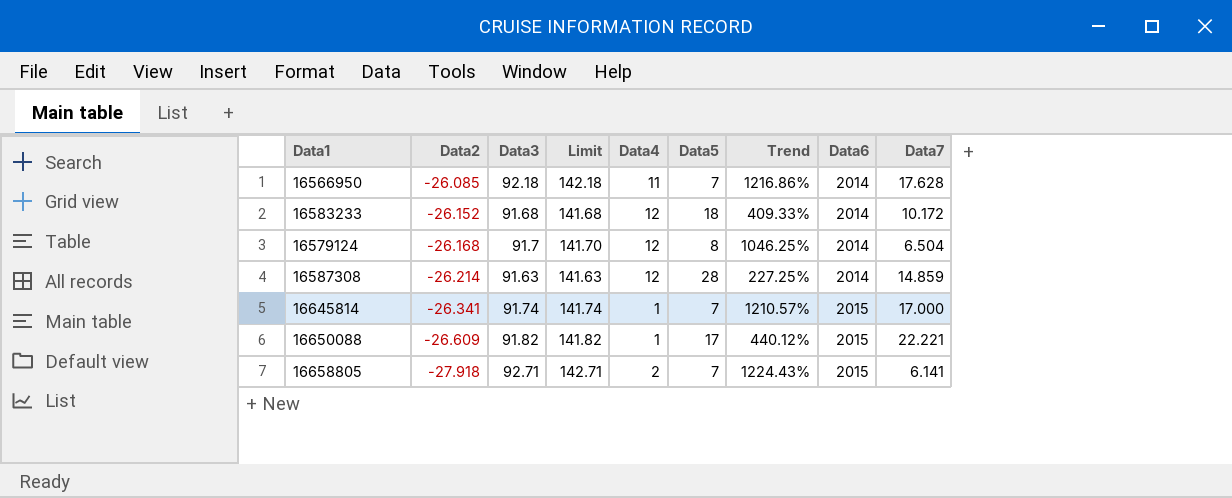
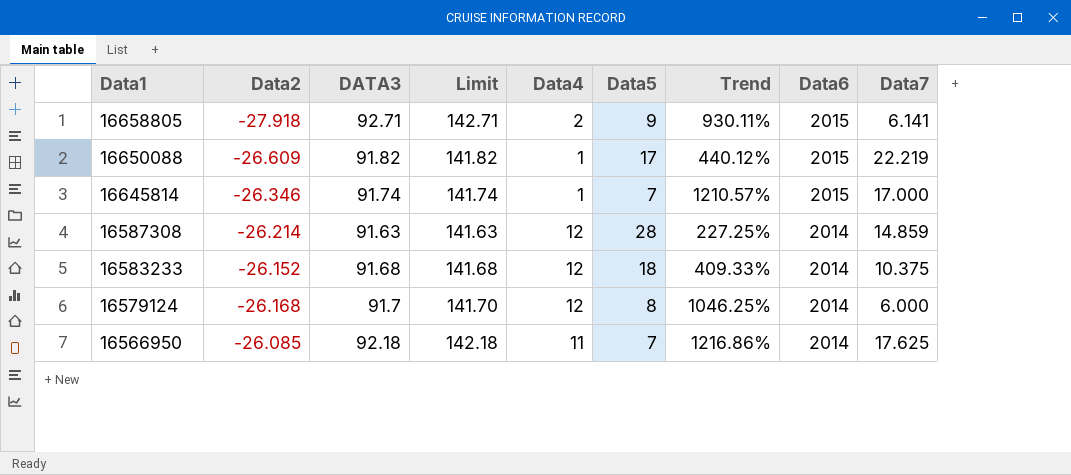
row order: Data2 descending -> Data1 descending
column name: Data3 -> DATA3
16658805 | Data5: 7 -> 9
16658805 | Trend: 1224.43% -> 930.11%
16650088 | Data7: 22.221 -> 22.219
16645814 | Data2: -26.341 -> -26.346
16583233 | Data7: 10.172 -> 10.375
16579124 | Data7: 6.504 -> 6.000
16566950 | Data7: 17.628 -> 17.625

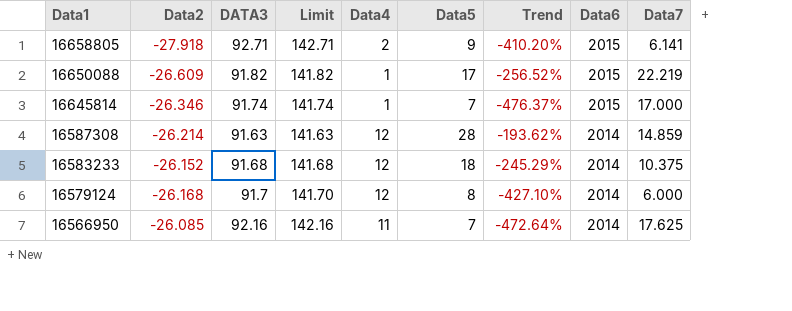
column Trend | formula: ([DATA3] - [Data5]) / [Data5] -> ([Data2] - [Data5]) / [Data5]
16566950 | DATA3: 92.18 -> 92.16
16566950 | Limit: 142.18 -> 142.16

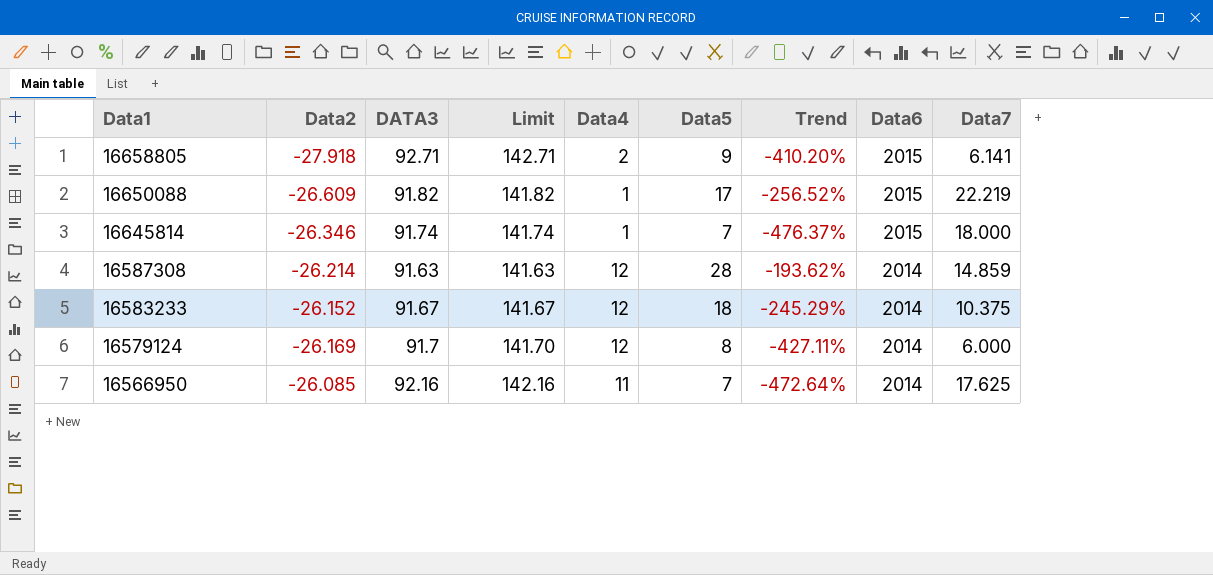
16645814 | Data7: 17.000 -> 18.000
16583233 | DATA3: 91.68 -> 91.67
16583233 | Limit: 141.68 -> 141.67
16579124 | Data2: -26.168 -> -26.169
16579124 | Trend: -427.10% -> -427.11%

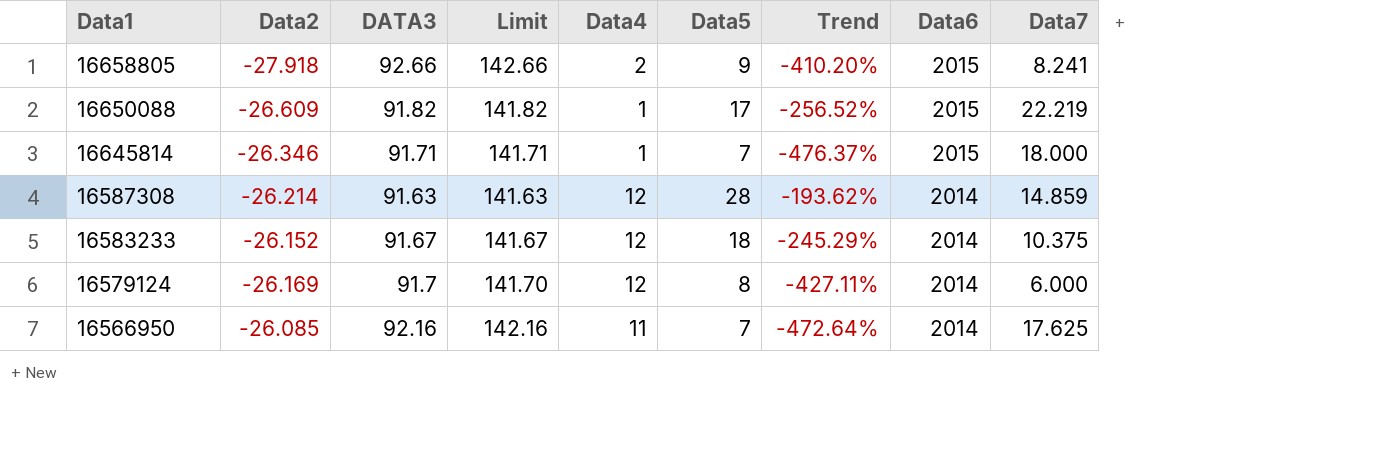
16658805 | DATA3: 92.71 -> 92.66
16658805 | Limit: 142.71 -> 142.66
16658805 | Data7: 6.141 -> 8.241
16645814 | DATA3: 91.74 -> 91.71
16645814 | Limit: 141.74 -> 141.71

